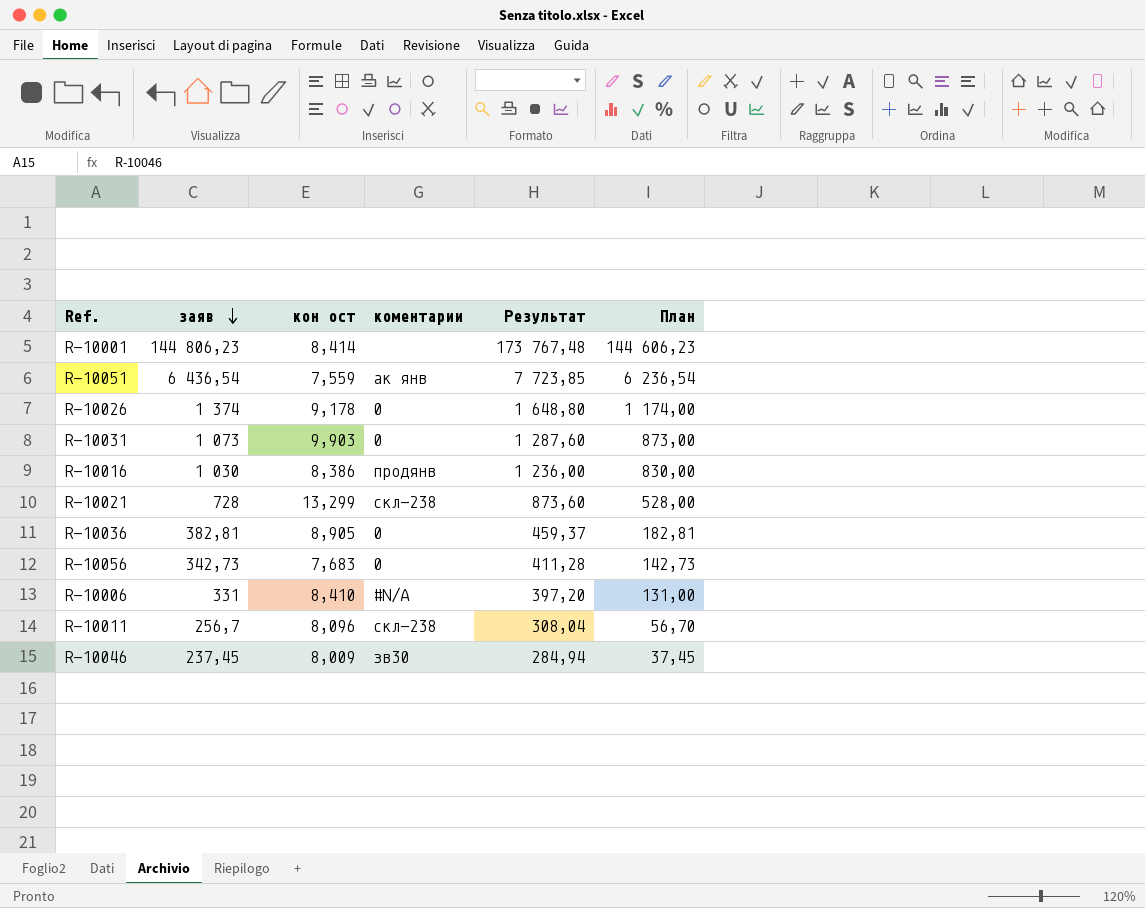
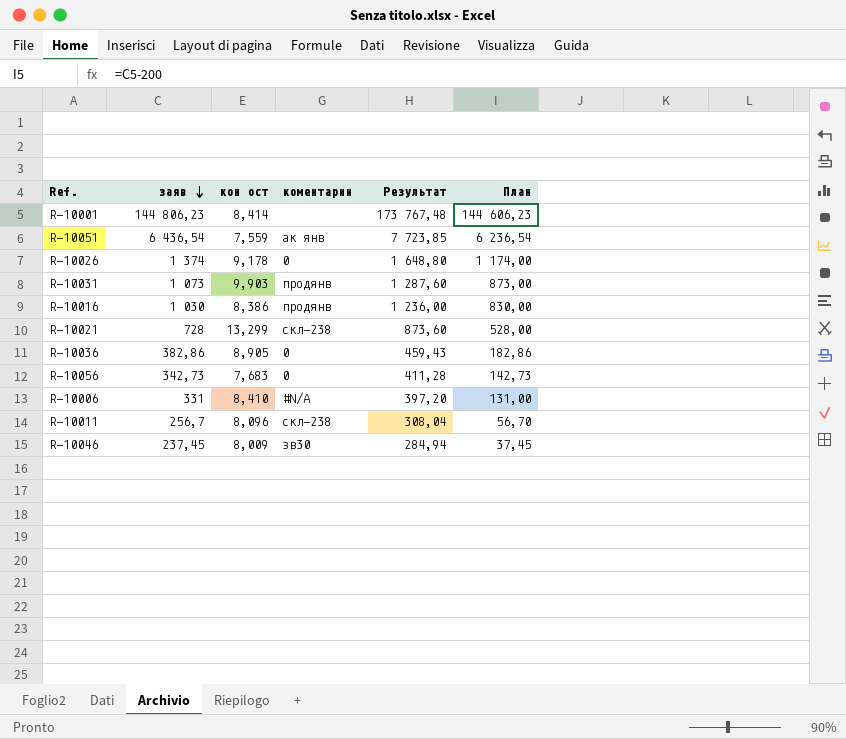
R-10031 | коментарии: 0 -> продянв
R-10036 | заяв: 382,81 -> 382,86
R-10036 | Результат: 459,37 -> 459,43
R-10036 | План: 182,81 -> 182,86

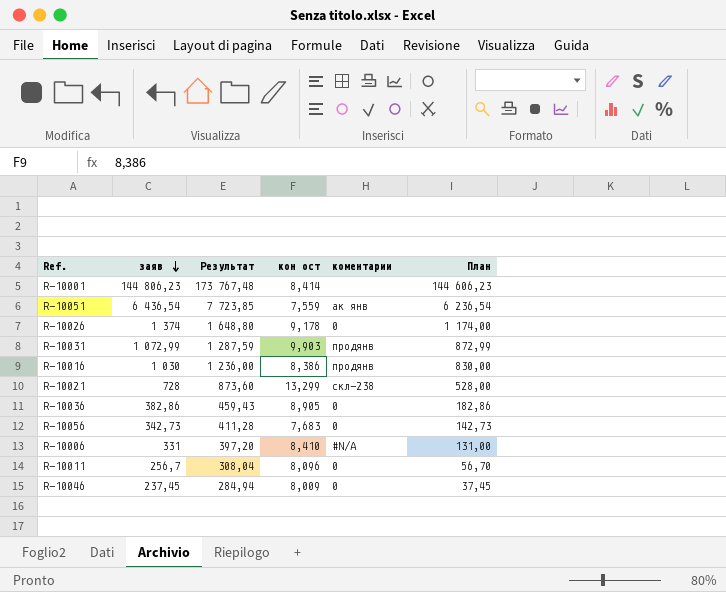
column Результат | position: 5 -> 3
R-10031 | заяв: 1 073 -> 1 072,99
R-10031 | Результат: 1 287,60 -> 1 287,59
R-10031 | План: 873,00 -> 872,99
R-10011 | коментарии: скл-238 -> 0
R-10046 | коментарии: зв30 -> 0

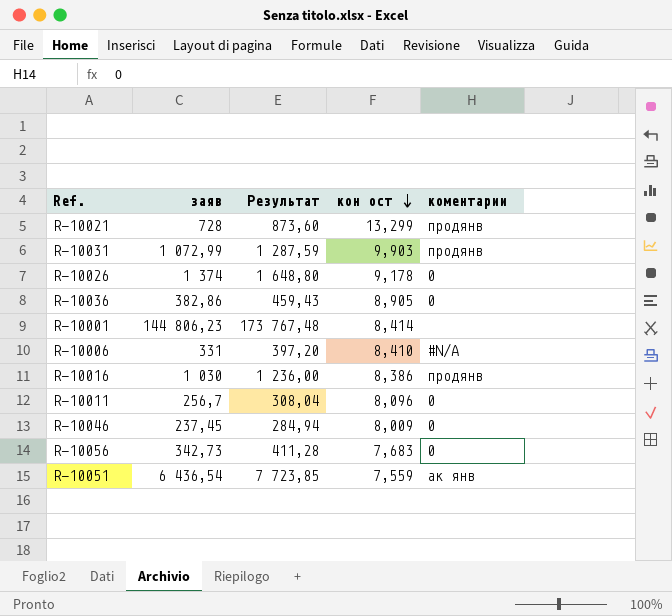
row order: заяв descending -> кон ост descending
column План | formula: [заяв] - 200 -> none
R-10021 | коментарии: скл-238 -> продянв

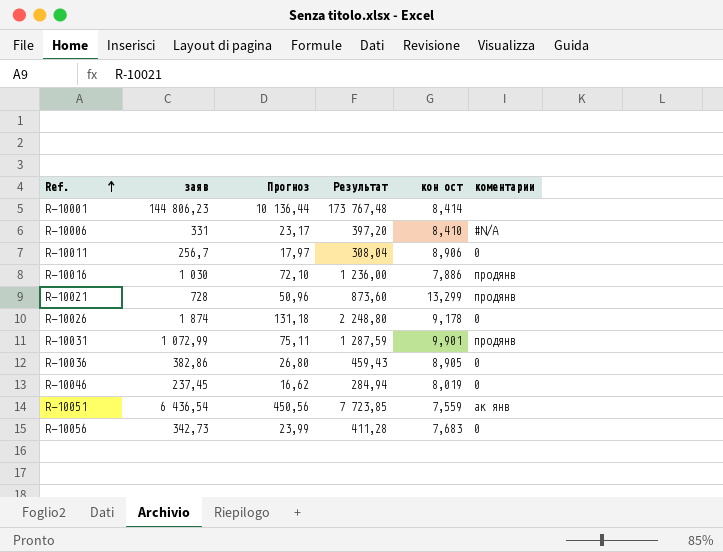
row order: кон ост descending -> Ref. ascending
column Прогноз | formula: none -> [заяв] * 0,07
R-10011 | кон ост: 8,096 -> 8,906
R-10016 | кон ост: 8,386 -> 7,886
R-10026 | заяв: 1 374 -> 1 874
R-10026 | Результат: 1 648,80 -> 2 248,80
R-10031 | кон ост: 9,903 -> 9,901
R-10046 | кон ост: 8,009 -> 8,019

